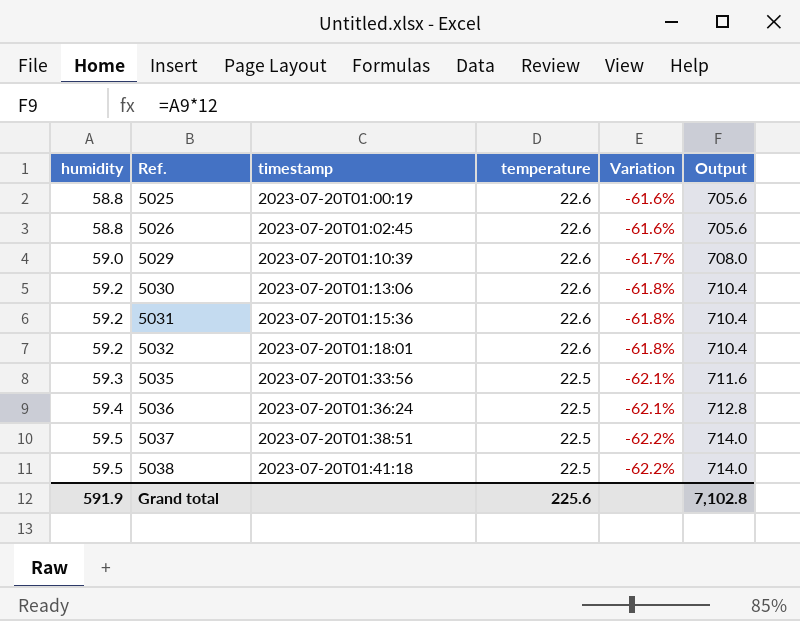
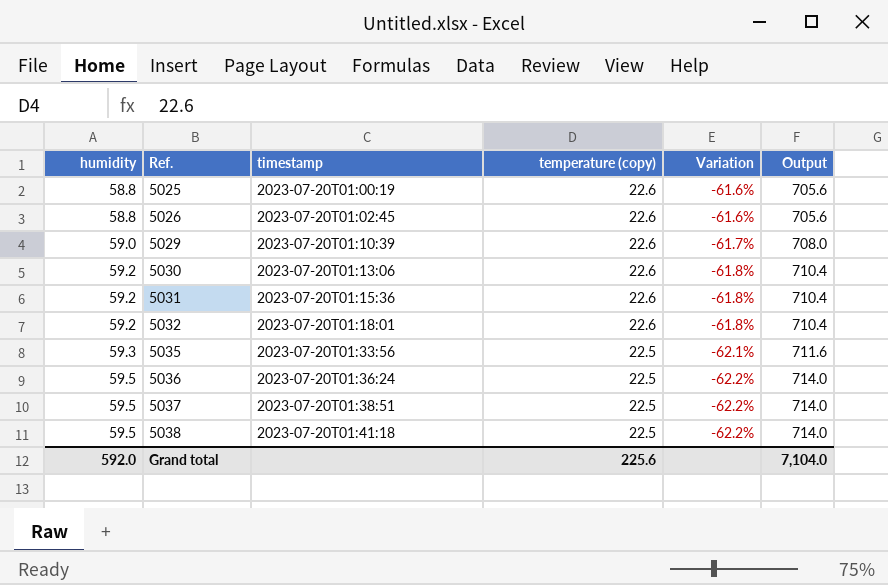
column name: temperature -> temperature (copy)
5036 | humidity: 59.4 -> 59.5
5036 | Variation: -62.1% -> -62.2%
5036 | Output: 712.8 -> 714.0
Grand total | humidity: 591.9 -> 592.0
Grand total | Output: 7,102.8 -> 7,104.0

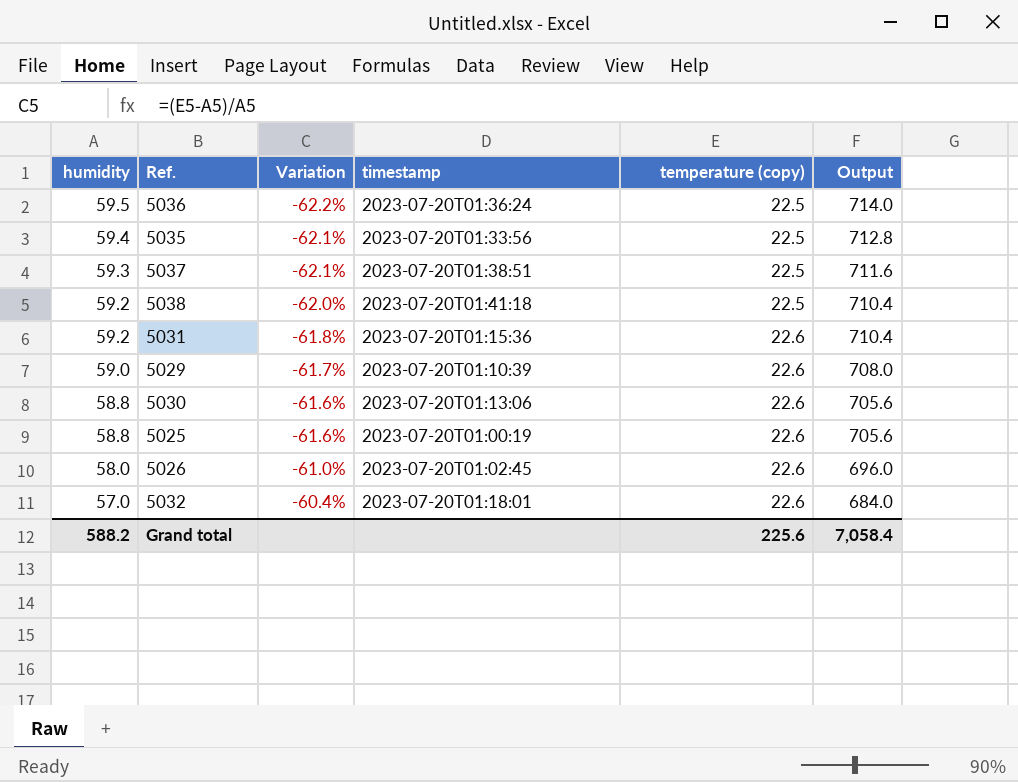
row order: humidity ascending -> humidity descending
column Variation | position: 5 -> 3
5035 | humidity: 59.3 -> 59.4
5035 | Output: 711.6 -> 712.8
5037 | humidity: 59.5 -> 59.3
5037 | Variation: -62.2% -> -62.1%
5037 | Output: 714.0 -> 711.6
5038 | humidity: 59.5 -> 59.2
5038 | Variation: -62.2% -> -62.0%
5038 | Output: 714.0 -> 710.4
5030 | humidity: 59.2 -> 58.8
5030 | Variation: -61.8% -> -61.6%
5030 | Output: 710.4 -> 705.6
5026 | humidity: 58.8 -> 58.0
5026 | Variation: -61.6% -> -61.0%
5026 | Output: 705.6 -> 696.0
5032 | humidity: 59.2 -> 57.0
5032 | Variation: -61.8% -> -60.4%
5032 | Output: 710.4 -> 684.0
Grand total | humidity: 592.0 -> 588.2
Grand total | Output: 7,104.0 -> 7,058.4

